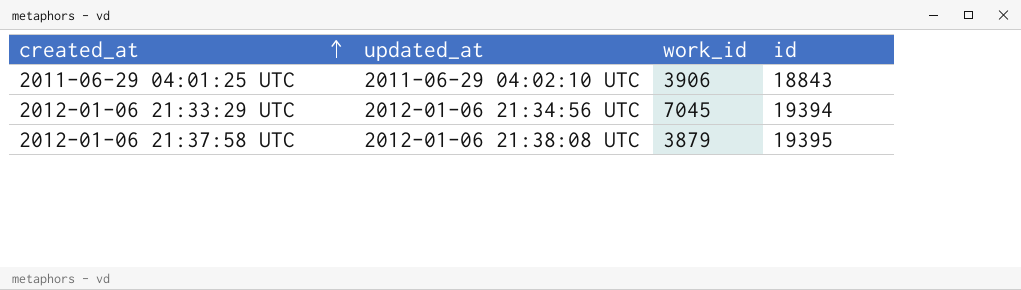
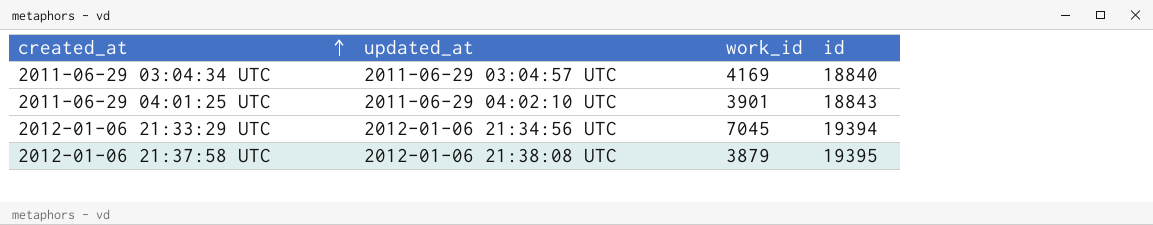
row 2011-06-29 03:04:34 UTC: none -> 2011-06-29 03:04:57 UTC | 4169 | 18840
2011-06-29 04:01:25 UTC | work_id: 3906 -> 3901

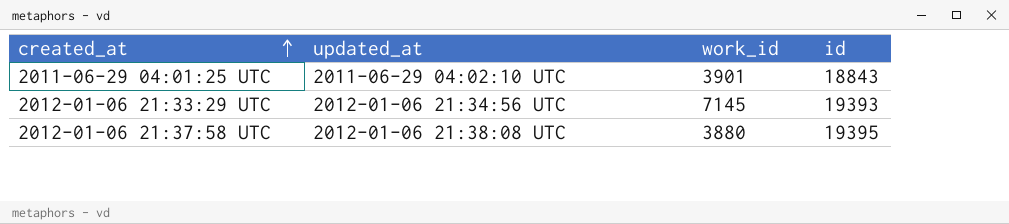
row 2011-06-29 03:04:34 UTC: 2011-06-29 03:04:57 UTC | 4169 | 18840 -> none
2012-01-06 21:33:29 UTC | work_id: 7045 -> 7145
2012-01-06 21:33:29 UTC | id: 19394 -> 19393
2012-01-06 21:37:58 UTC | work_id: 3879 -> 3880

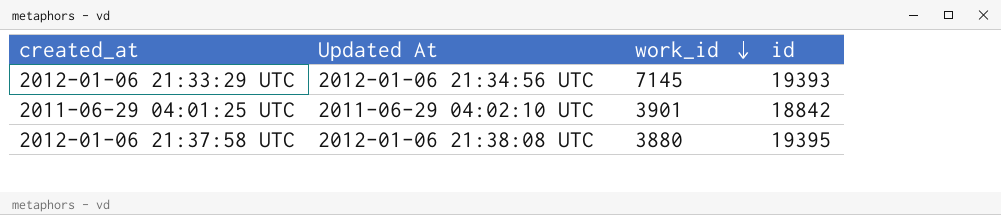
row order: created_at ascending -> work_id descending
column name: updated_at -> Updated At
2011-06-29 04:01:25 UTC | id: 18843 -> 18842

